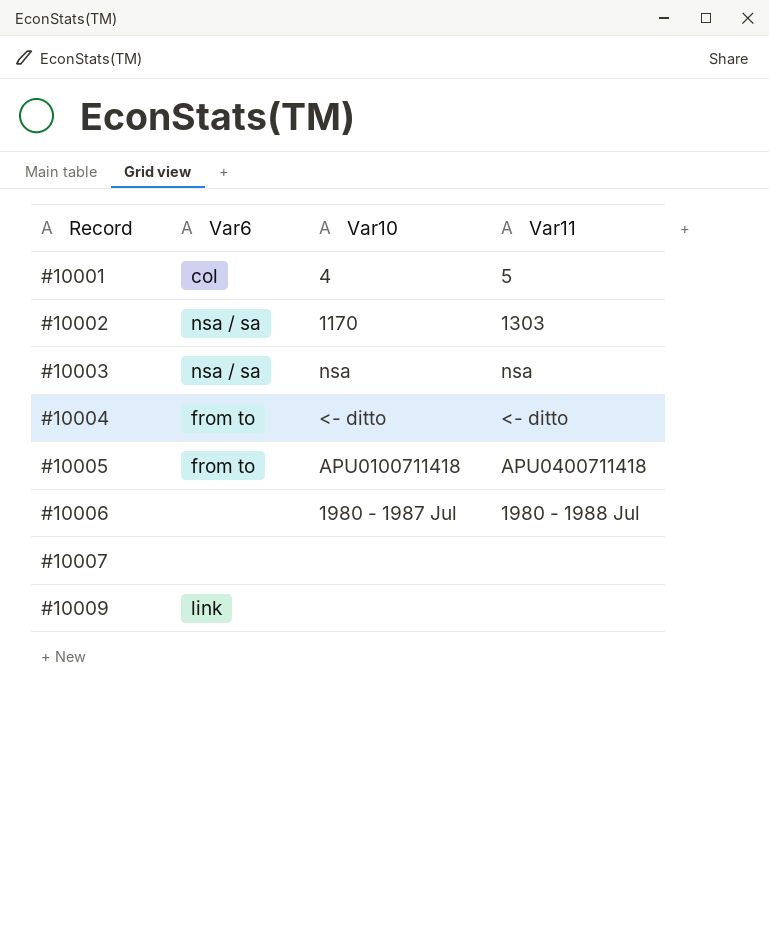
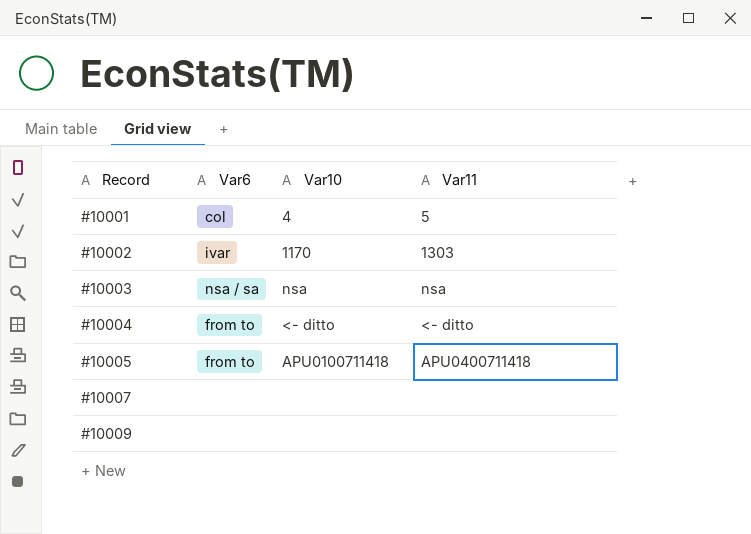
row #10006: none | 1980 - 1987 Jul | 1980 - 1988 Jul -> none
#10002 | Var6: nsa / sa -> ivar
#10009 | Var6: link -> none

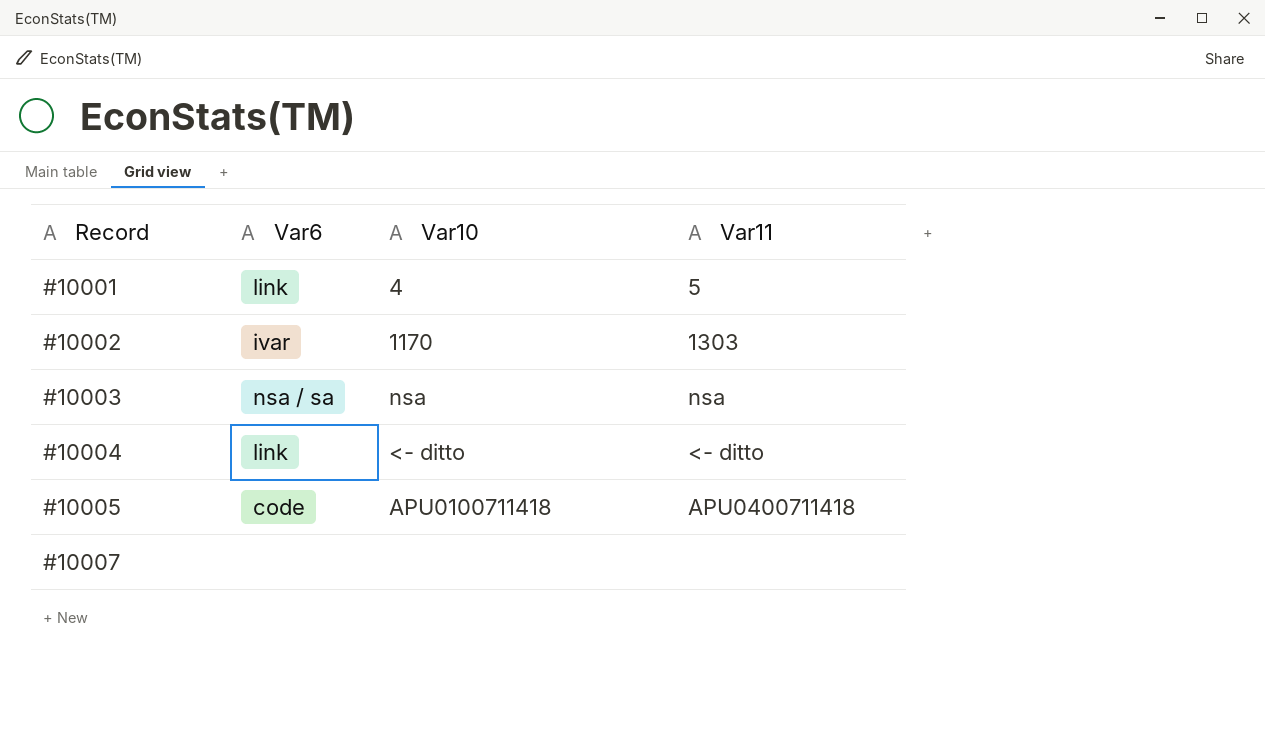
row #10009: none | none | none -> none
#10001 | Var6: col -> link
#10004 | Var6: from to -> link
#10005 | Var6: from to -> code

